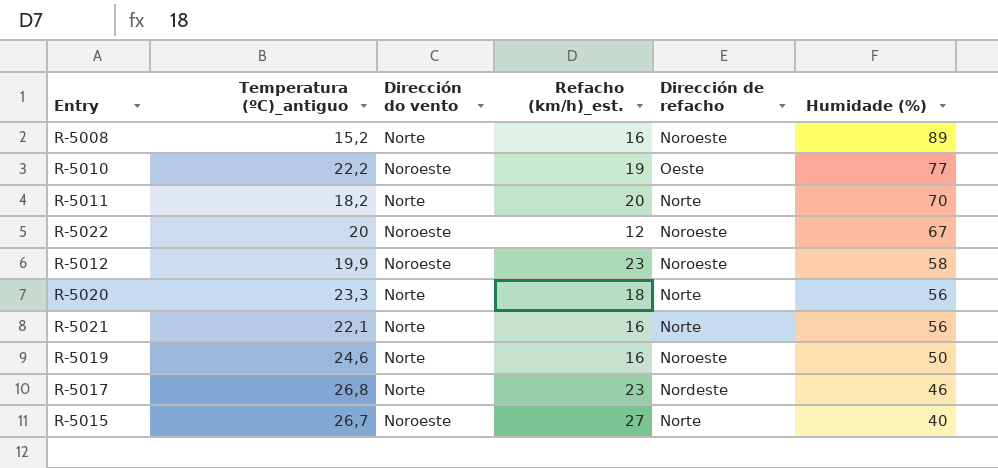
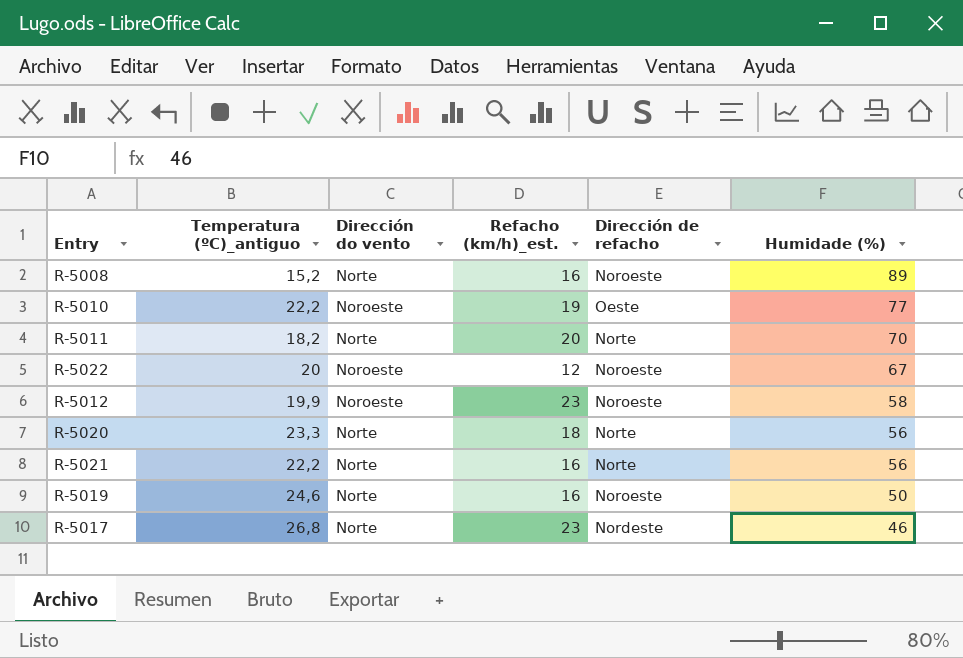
row R-5015: 26,7 | Noroeste | 27 | Norte | 40 -> none
R-5021 | Temperatura (ºC)_antiguo: 22,1 -> 22,2

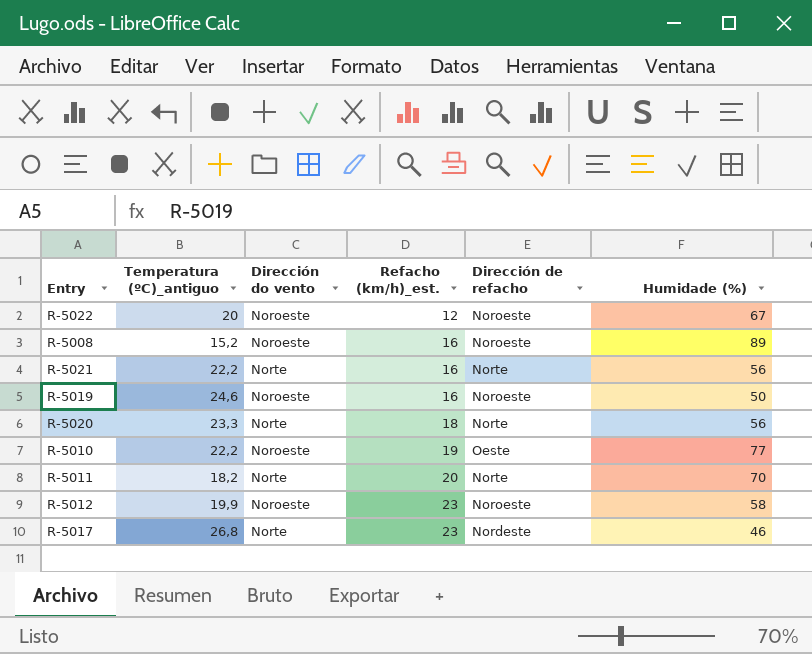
row order: Humidade (%) descending -> Refacho (km/h)_est. ascending
R-5008 | Dirección do vento: Norte -> Noroeste
R-5019 | Dirección do vento: Norte -> Noroeste

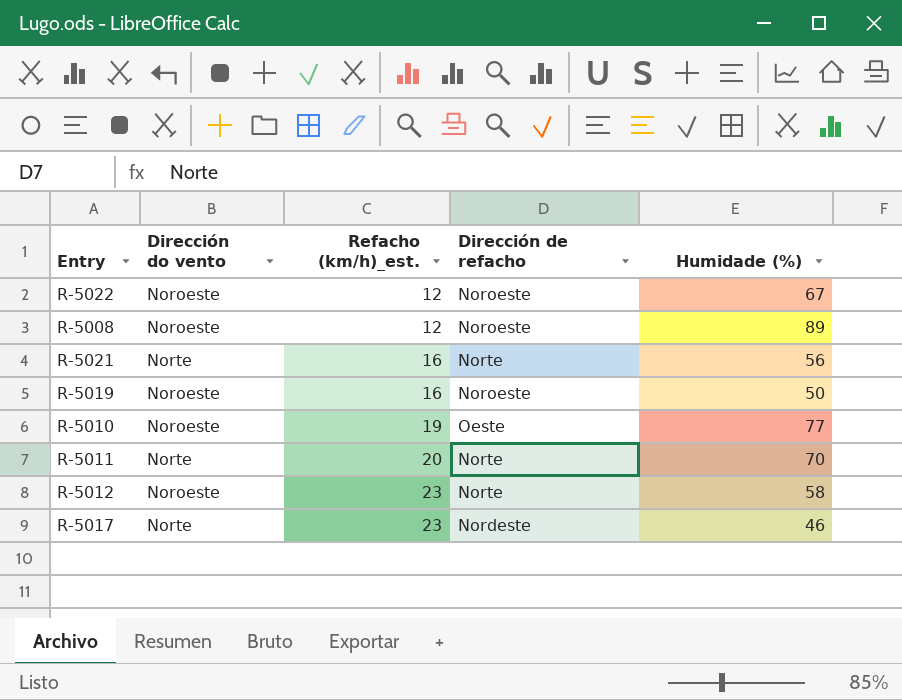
column Temperatura (ºC)_antiguo | position: 2 -> none
row R-5020: 23,3 | Norte | 18 | Norte | 56 -> none
R-5008 | Refacho (km/h)_est.: 16 -> 12
R-5012 | Dirección de refacho: Noroeste -> Norte

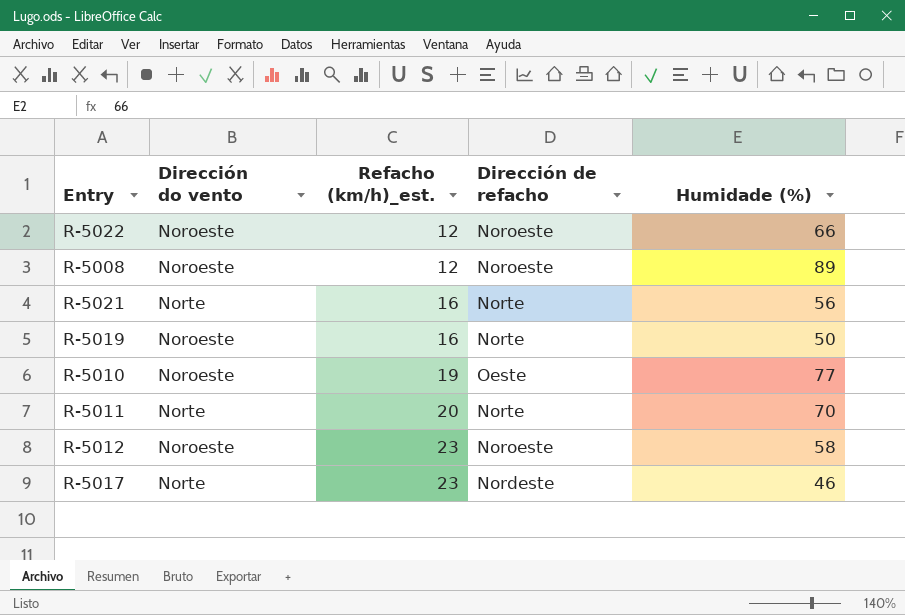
R-5022 | Humidade (%): 67 -> 66
R-5019 | Dirección de refacho: Noroeste -> Norte
R-5012 | Dirección de refacho: Norte -> Noroeste

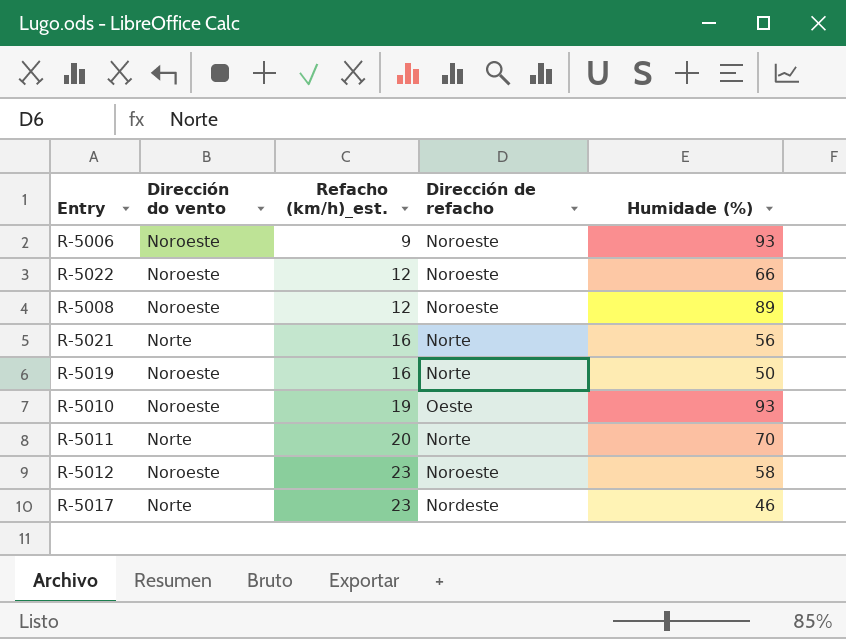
row R-5006: none -> Noroeste | 9 | Noroeste | 93
R-5010 | Humidade (%): 77 -> 93

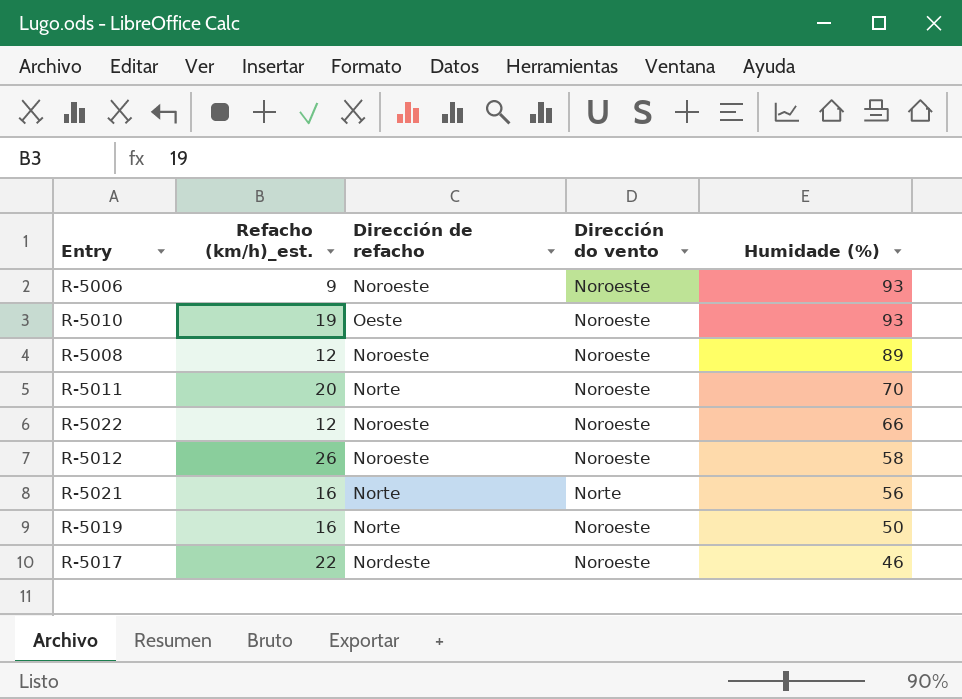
row order: Refacho (km/h)_est. ascending -> Humidade (%) descending
column Dirección do vento | position: 2 -> 4
R-5011 | Dirección do vento: Norte -> Noroeste
R-5012 | Refacho (km/h)_est.: 23 -> 26
R-5017 | Refacho (km/h)_est.: 23 -> 22
R-5017 | Dirección do vento: Norte -> Noroeste

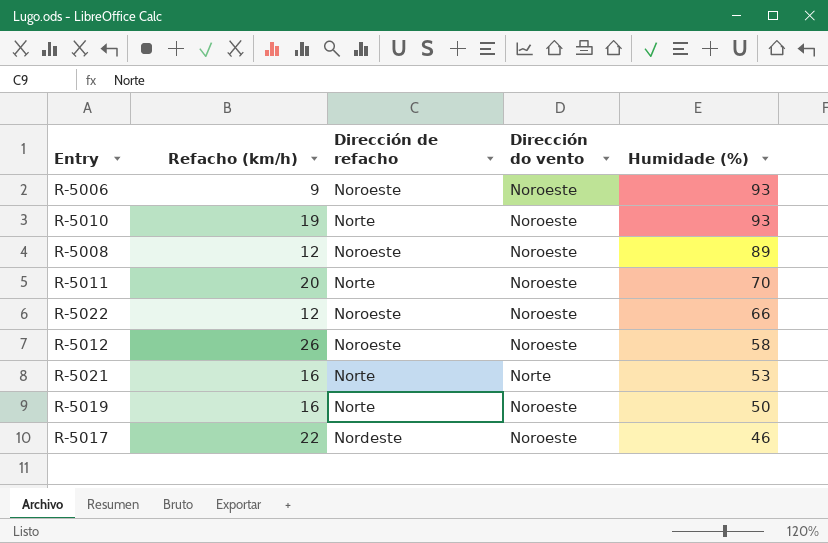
column name: Refacho (km/h)_est. -> Refacho (km/h)
R-5010 | Dirección de refacho: Oeste -> Norte
R-5021 | Humidade (%): 56 -> 53

